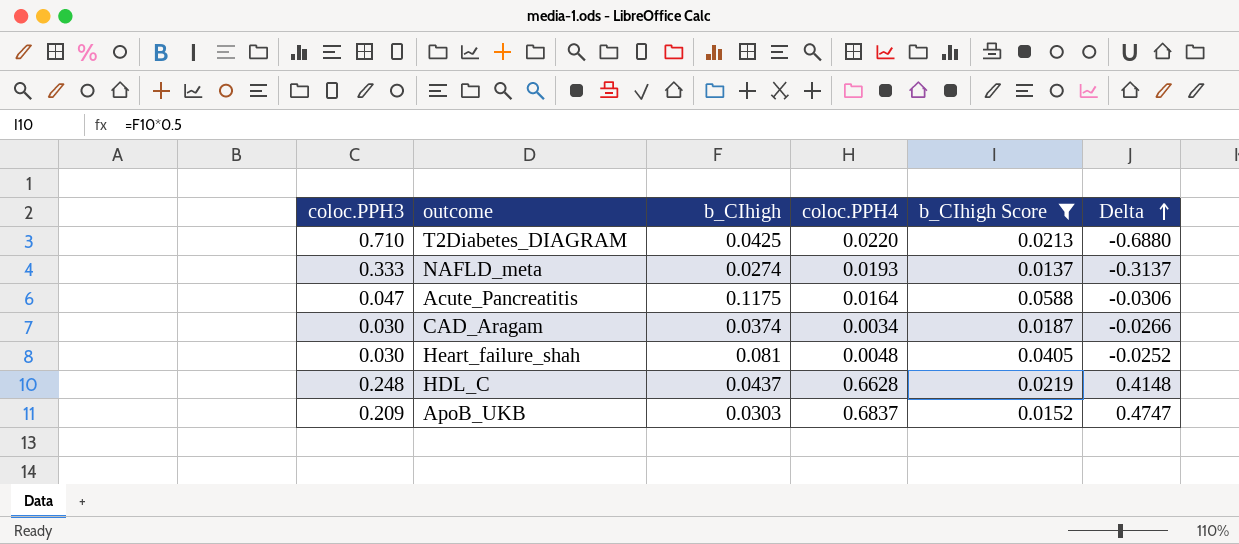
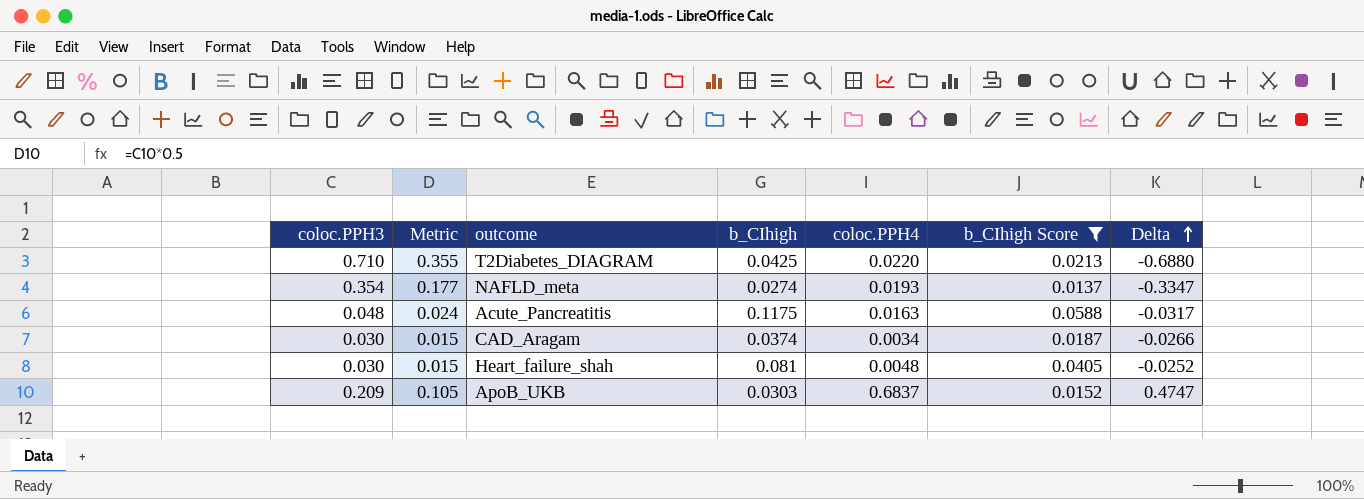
column Metric | formula: none -> [coloc.PPH3] * 0.5
row HDL_C: 0.248 | 0.0437 | 0.6628 | 0.0219 | 0.4148 -> none
NAFLD_meta | coloc.PPH3: 0.333 -> 0.354
NAFLD_meta | Delta: -0.3137 -> -0.3347
Acute_Pancreatitis | coloc.PPH3: 0.047 -> 0.048
Acute_Pancreatitis | coloc.PPH4: 0.0164 -> 0.0163
Acute_Pancreatitis | Delta: -0.0306 -> -0.0317

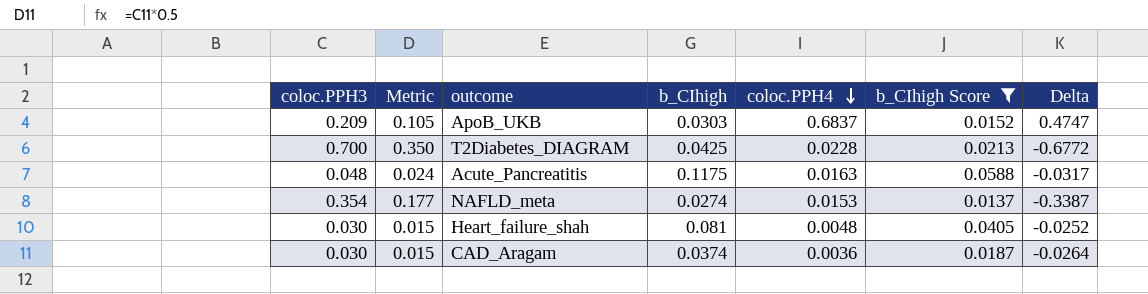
row order: Delta ascending -> coloc.PPH4 descending
T2Diabetes_DIAGRAM | coloc.PPH3: 0.710 -> 0.700
T2Diabetes_DIAGRAM | Metric: 0.355 -> 0.350
T2Diabetes_DIAGRAM | coloc.PPH4: 0.0220 -> 0.0228
T2Diabetes_DIAGRAM | Delta: -0.6880 -> -0.6772
NAFLD_meta | coloc.PPH4: 0.0193 -> 0.0153
NAFLD_meta | Delta: -0.3347 -> -0.3387
CAD_Aragam | coloc.PPH4: 0.0034 -> 0.0036
CAD_Aragam | Delta: -0.0266 -> -0.0264

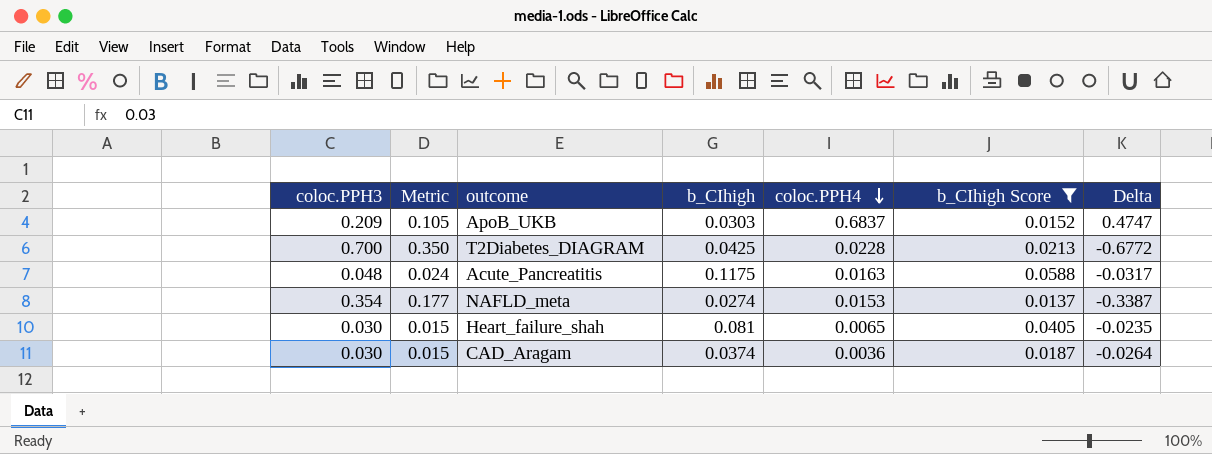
Heart_failure_shah | coloc.PPH4: 0.0048 -> 0.0065
Heart_failure_shah | Delta: -0.0252 -> -0.0235

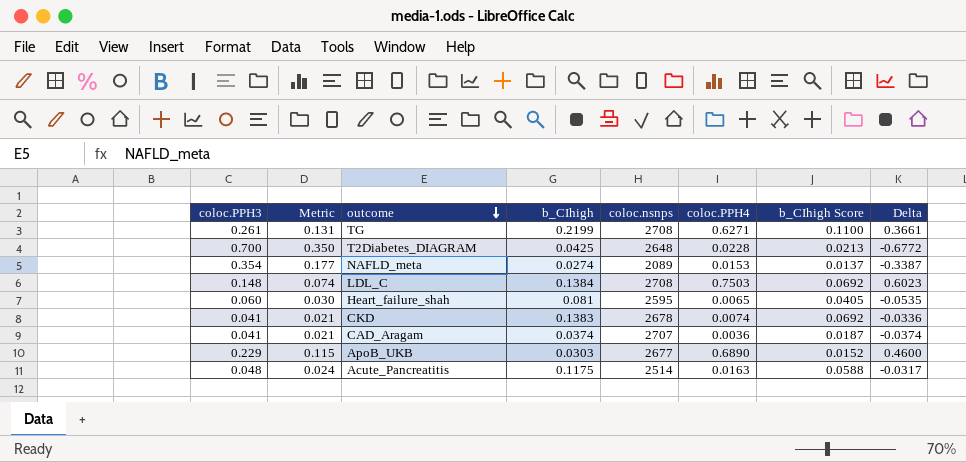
filter: b_CIhigh Score <= 0.0588 -> none
row order: coloc.PPH4 descending -> outcome descending
column coloc.nsnps | position: none -> 5
Heart_failure_shah | coloc.PPH3: 0.030 -> 0.060
Heart_failure_shah | Metric: 0.015 -> 0.030
Heart_failure_shah | Delta: -0.0235 -> -0.0535
CAD_Aragam | coloc.PPH3: 0.030 -> 0.041
CAD_Aragam | Metric: 0.015 -> 0.021
CAD_Aragam | Delta: -0.0264 -> -0.0374
ApoB_UKB | coloc.PPH3: 0.209 -> 0.229
ApoB_UKB | Metric: 0.105 -> 0.115
ApoB_UKB | coloc.PPH4: 0.6837 -> 0.6890
ApoB_UKB | Delta: 0.4747 -> 0.4600

